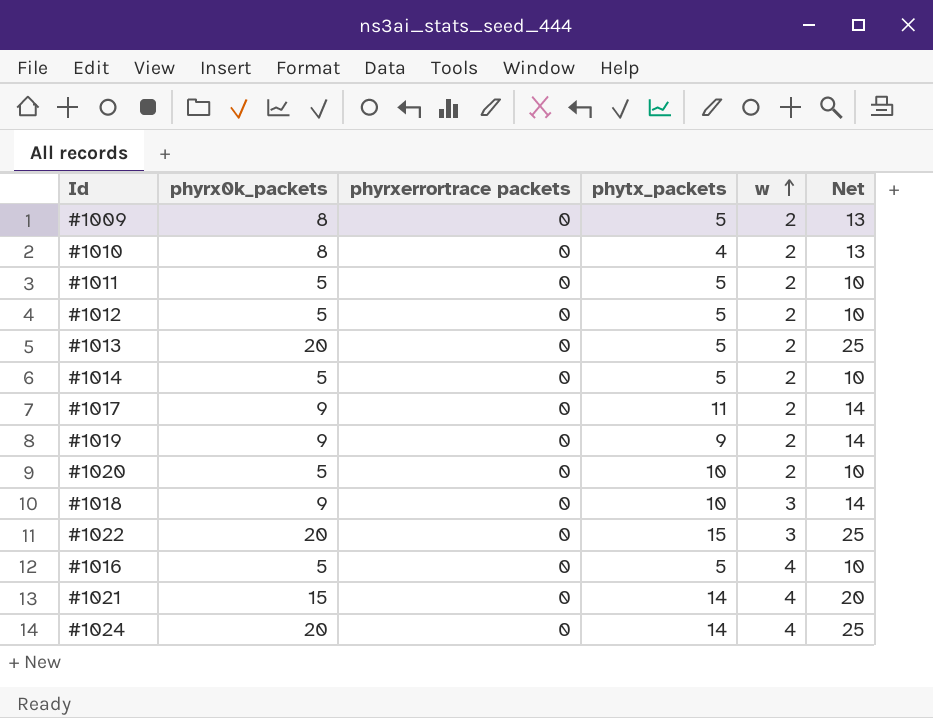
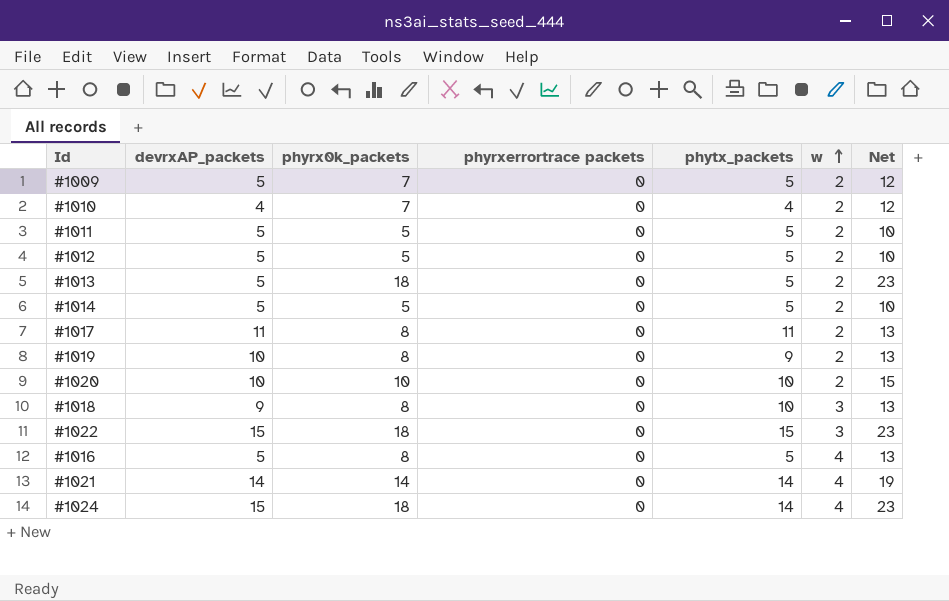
column devrxAP_packets | position: none -> 2
#1009 | phyrx0k_packets: 8 -> 7
#1009 | Net: 13 -> 12
#1010 | phyrx0k_packets: 8 -> 7
#1010 | Net: 13 -> 12
#1013 | phyrx0k_packets: 20 -> 18
#1013 | Net: 25 -> 23
#1017 | phyrx0k_packets: 9 -> 8
#1017 | Net: 14 -> 13
#1019 | phyrx0k_packets: 9 -> 8
#1019 | Net: 14 -> 13
#1020 | phyrx0k_packets: 5 -> 10
#1020 | Net: 10 -> 15
#1018 | phyrx0k_packets: 9 -> 8
#1018 | Net: 14 -> 13
#1022 | phyrx0k_packets: 20 -> 18
#1022 | Net: 25 -> 23
#1016 | phyrx0k_packets: 5 -> 8
#1016 | Net: 10 -> 13
#1021 | phyrx0k_packets: 15 -> 14
#1021 | Net: 20 -> 19
#1024 | phyrx0k_packets: 20 -> 18
#1024 | Net: 25 -> 23

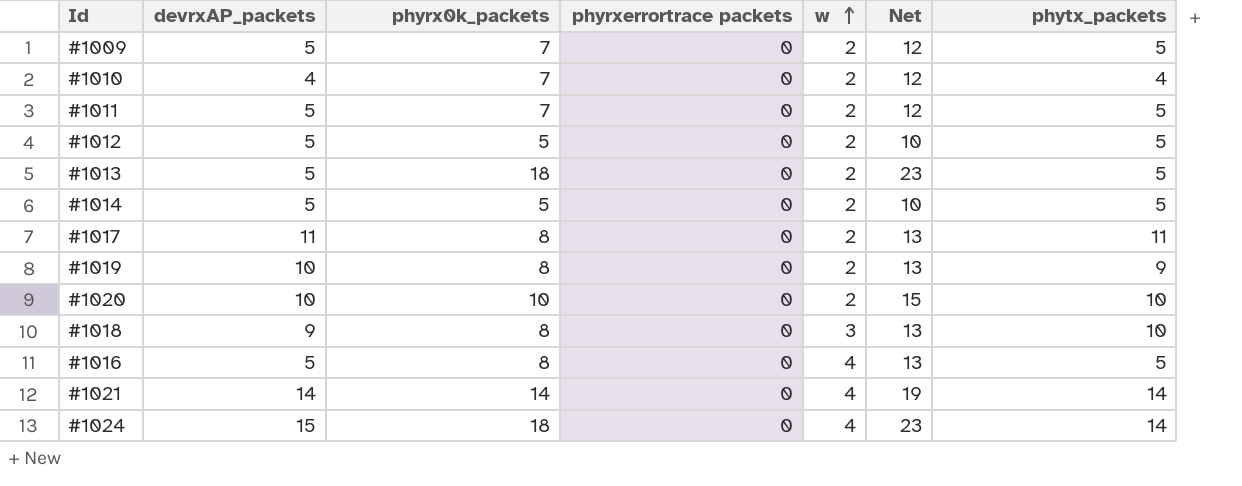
column phytx_packets | position: 5 -> 7
row #1022: 15 | 18 | 0 | 15 | 3 | 23 -> none
#1011 | phyrx0k_packets: 5 -> 7
#1011 | Net: 10 -> 12

